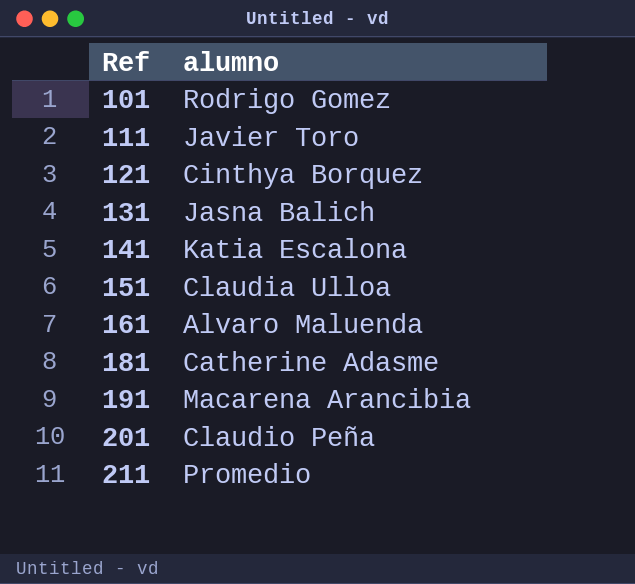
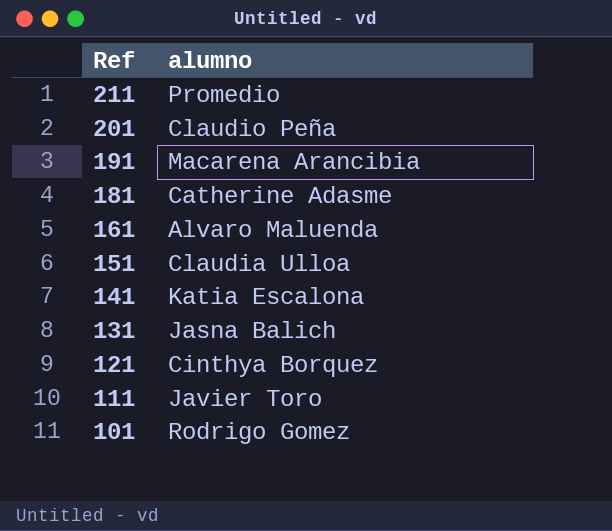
row order: Ref ascending -> Ref descending

